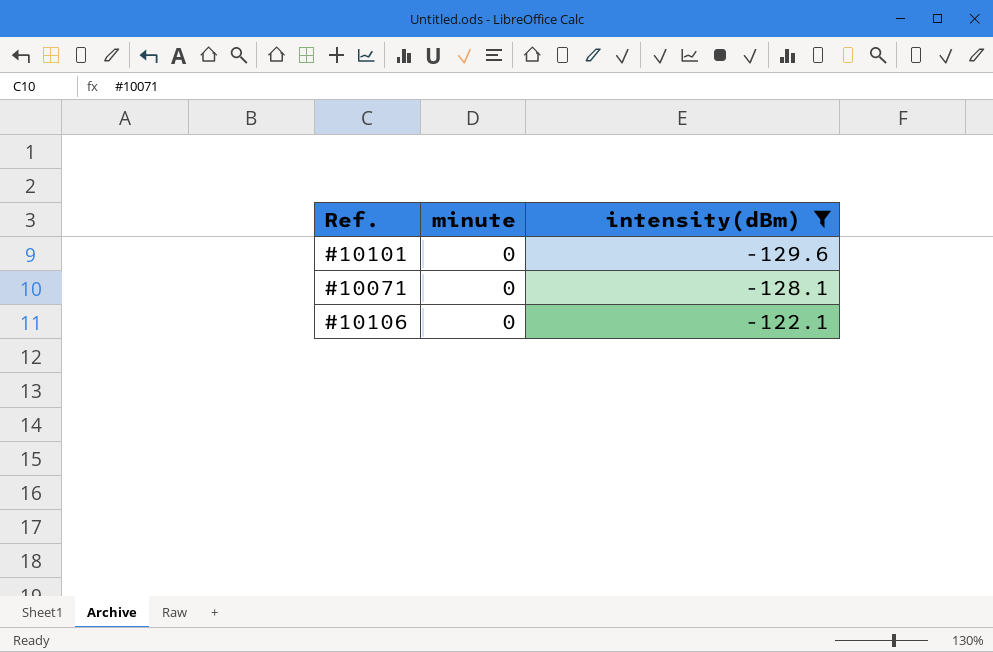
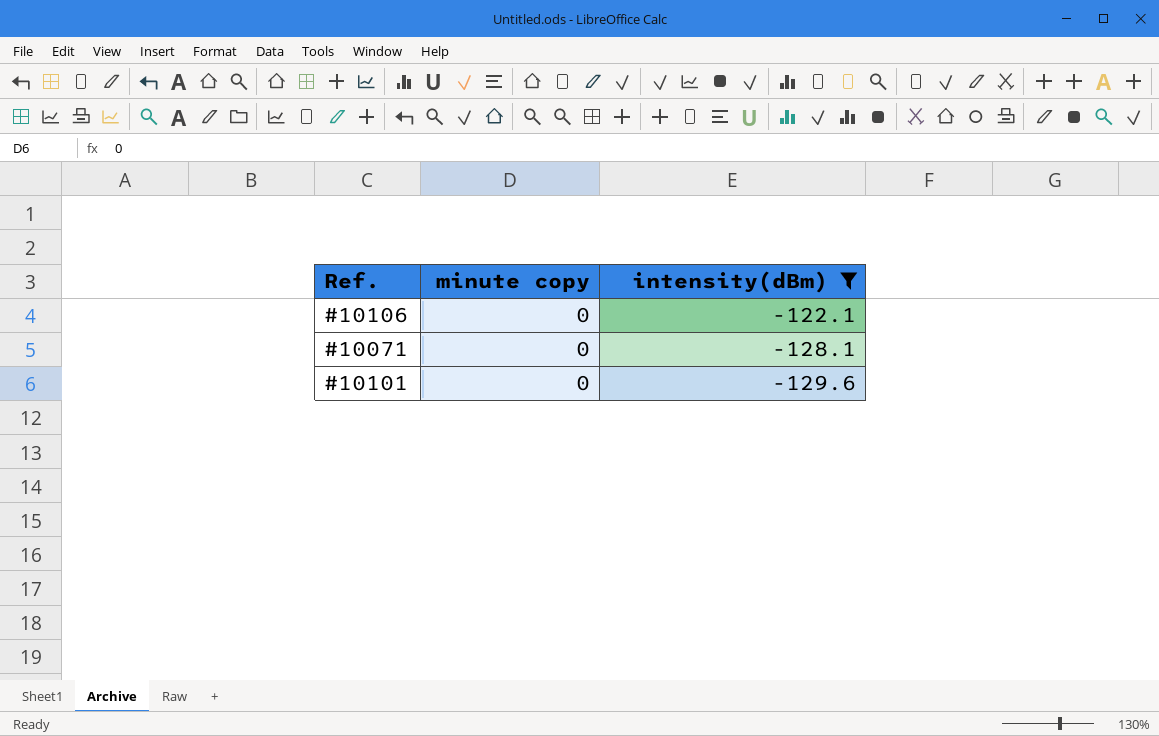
row order: intensity(dBm) ascending -> intensity(dBm) descending
column name: minute -> minute copy

